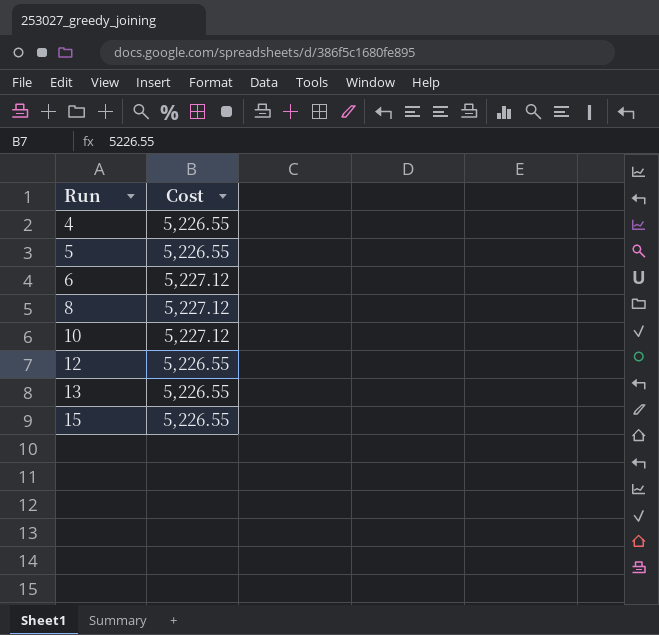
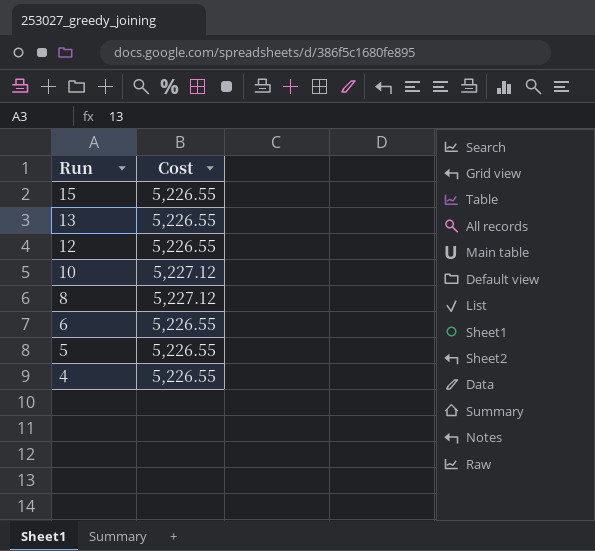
row order: Run ascending -> Run descending
6 | Cost: 5,227.12 -> 5,226.55

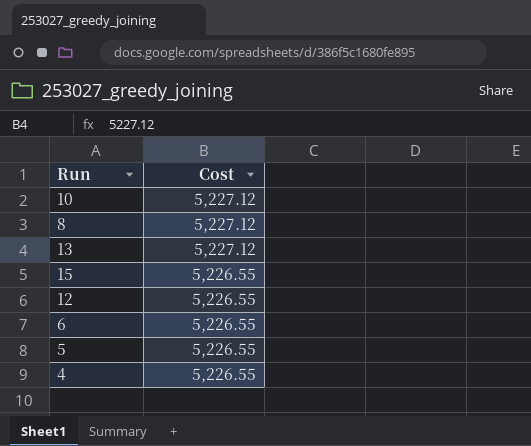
row order: Run descending -> Cost descending
13 | Cost: 5,226.55 -> 5,227.12

